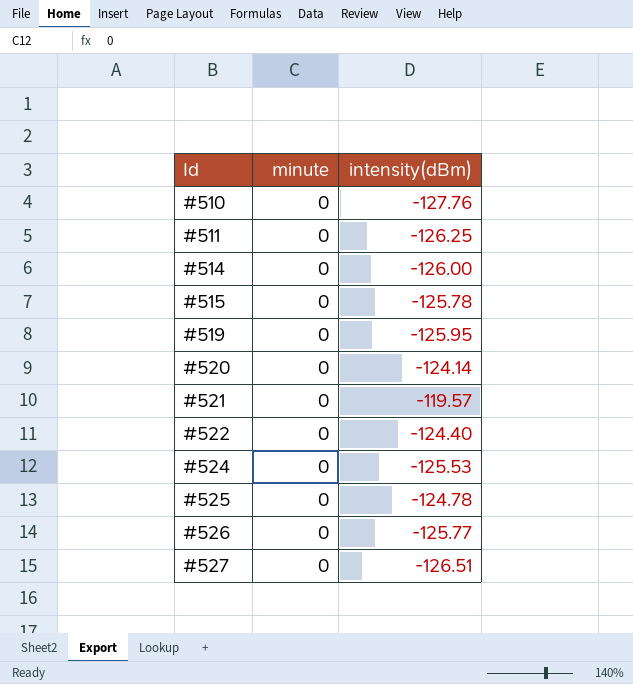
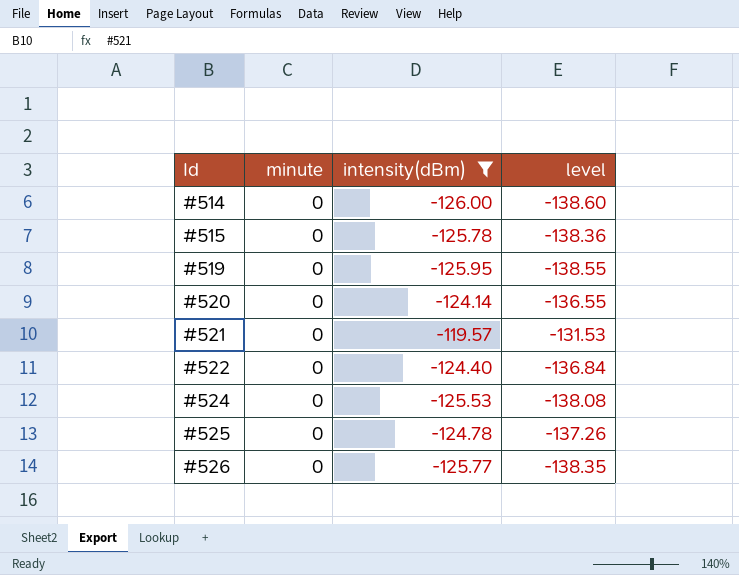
filter: none -> intensity(dBm) >= -126.00
column level | formula: none -> [intensity(dBm)] * 1.1

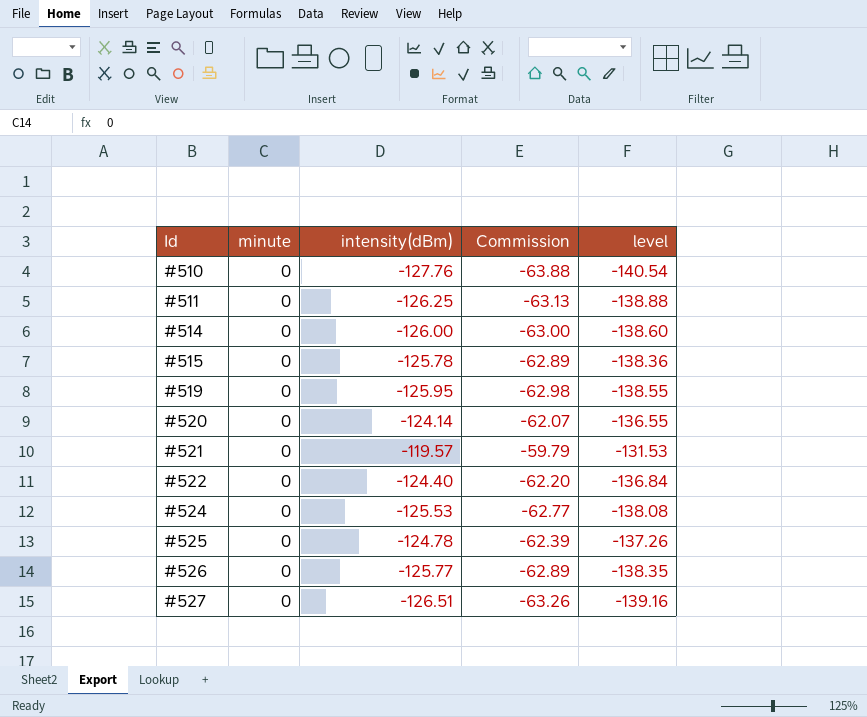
filter: intensity(dBm) >= -126.00 -> none
column Commission | formula: none -> [intensity(dBm)] * 0.5

